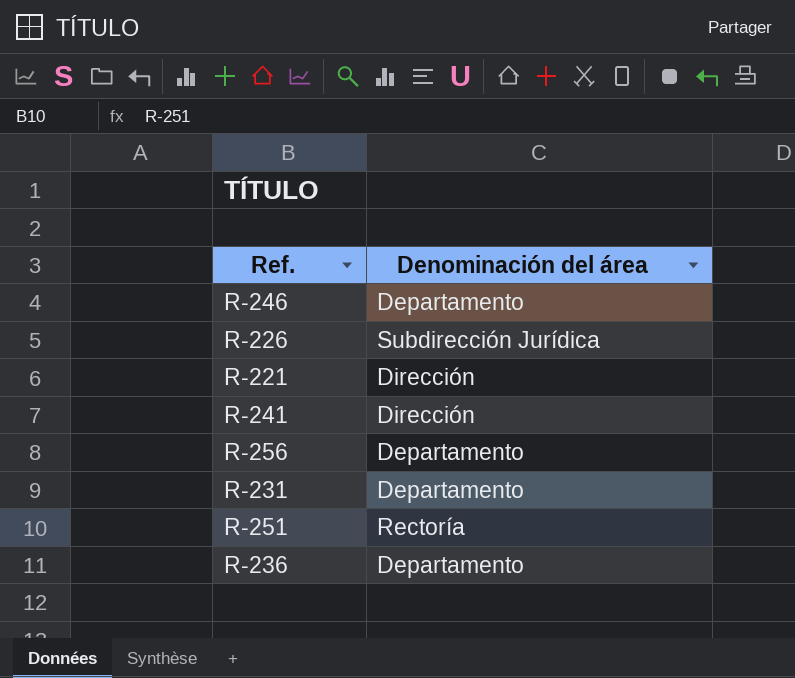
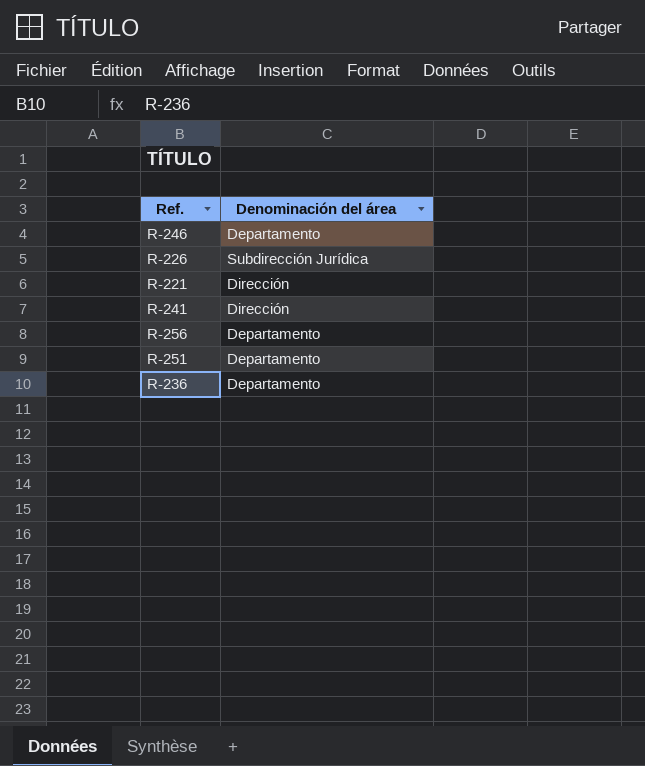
row R-231: Departamento -> none
R-251 | Denominación del área: Rectoría -> Departamento

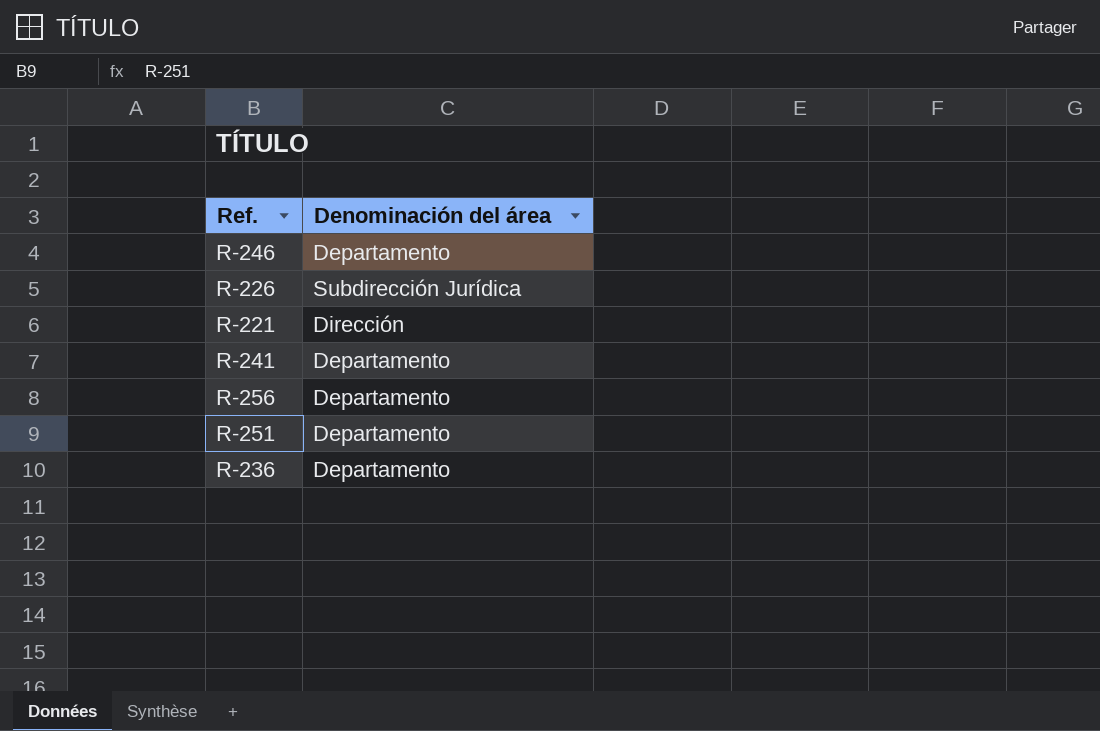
R-241 | Denominación del área: Dirección -> Departamento

